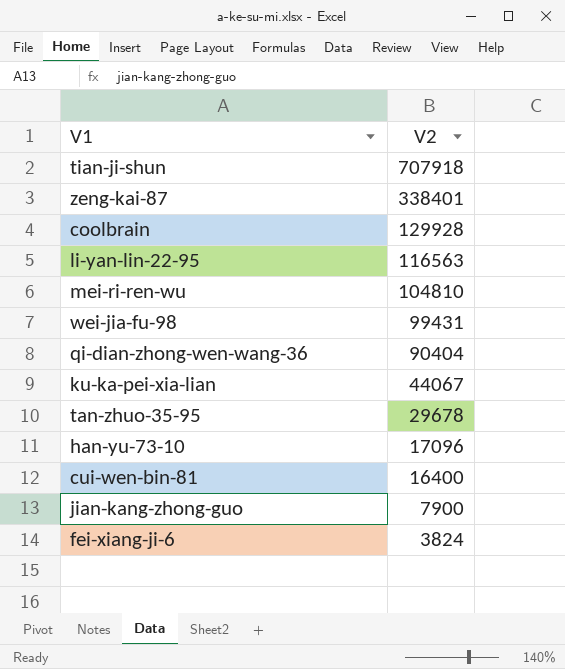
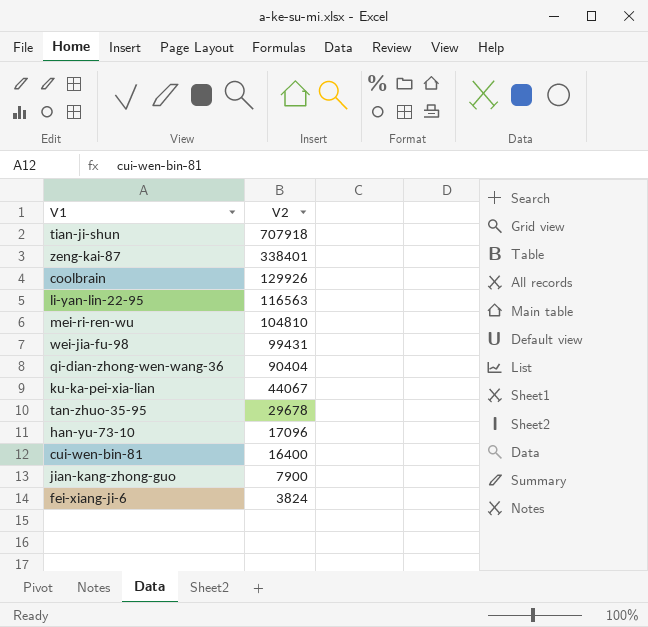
coolbrain | V2: 129928 -> 129926

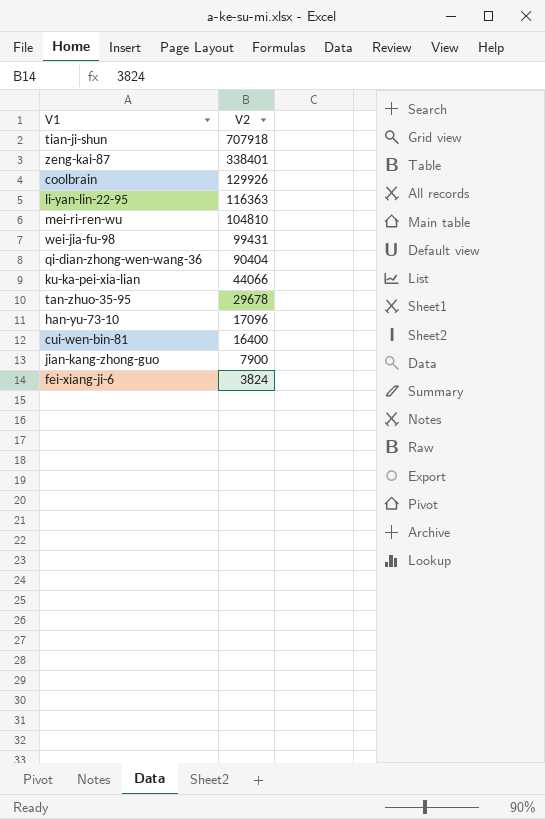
li-yan-lin-22-95 | V2: 116563 -> 116363
ku-ka-pei-xia-lian | V2: 44067 -> 44066

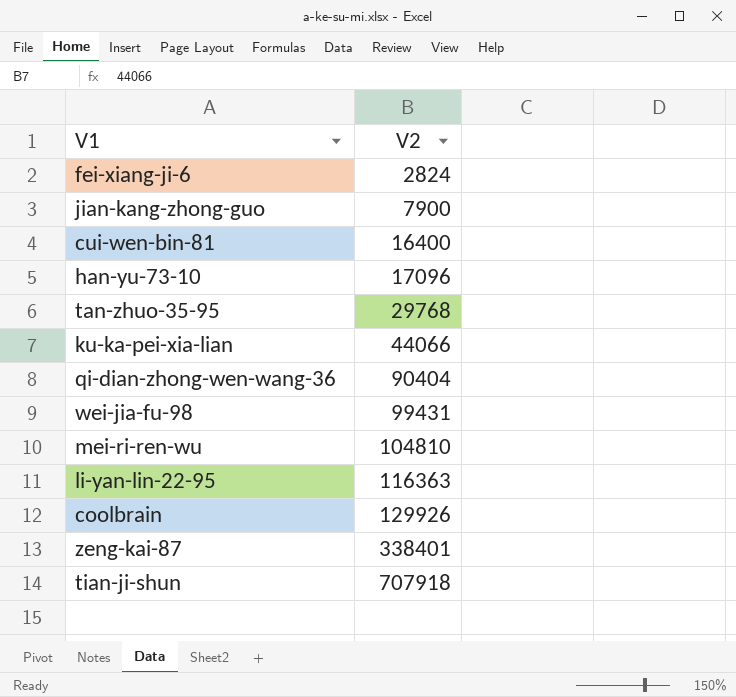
row order: V2 descending -> V2 ascending
fei-xiang-ji-6 | V2: 3824 -> 2824
tan-zhuo-35-95 | V2: 29678 -> 29768

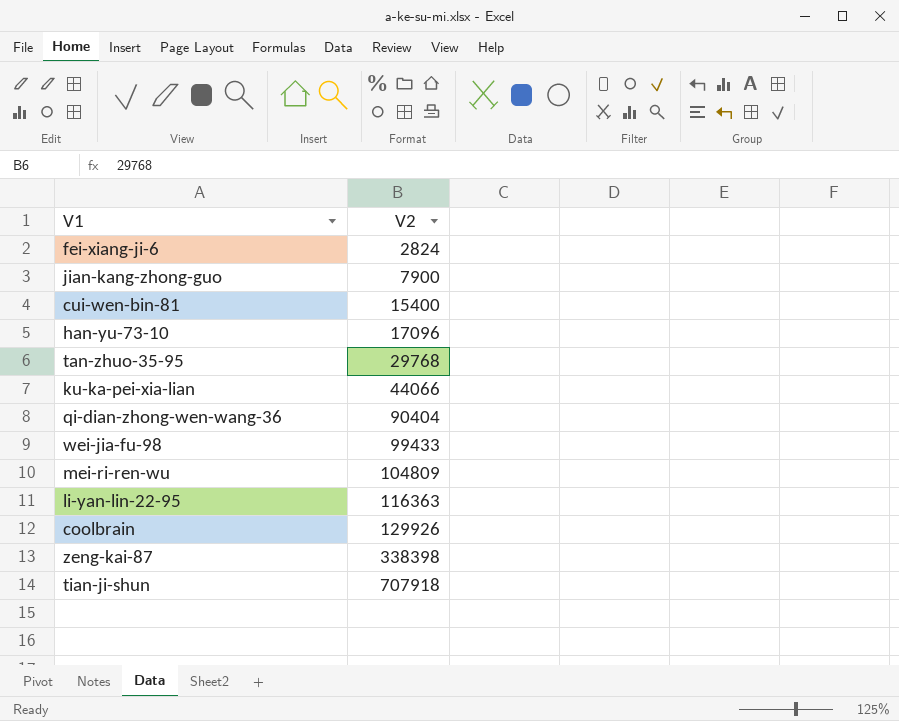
cui-wen-bin-81 | V2: 16400 -> 15400
wei-jia-fu-98 | V2: 99431 -> 99433
mei-ri-ren-wu | V2: 104810 -> 104809
zeng-kai-87 | V2: 338401 -> 338398

